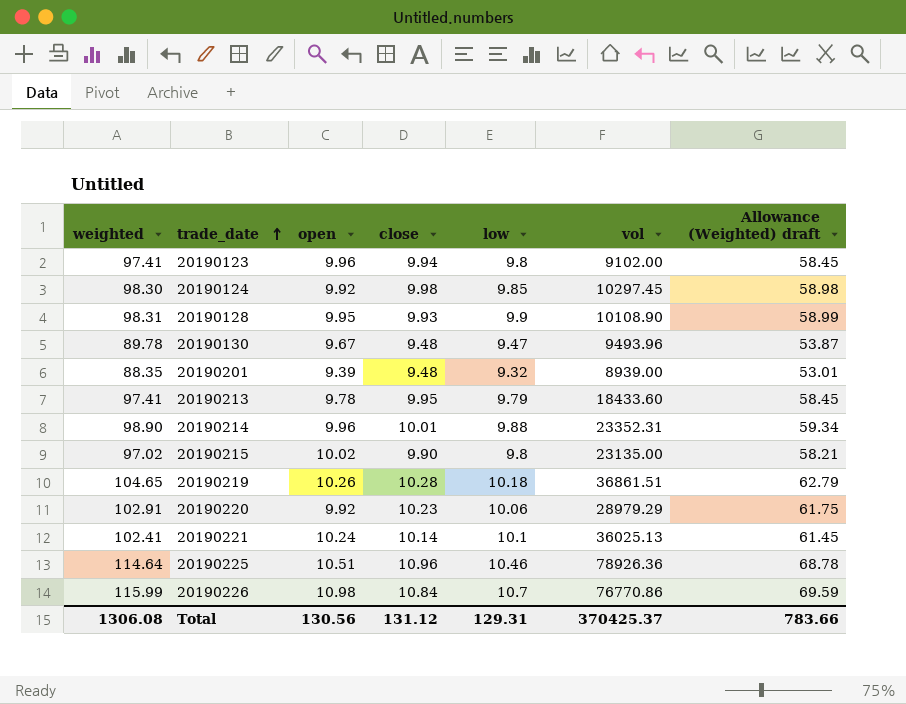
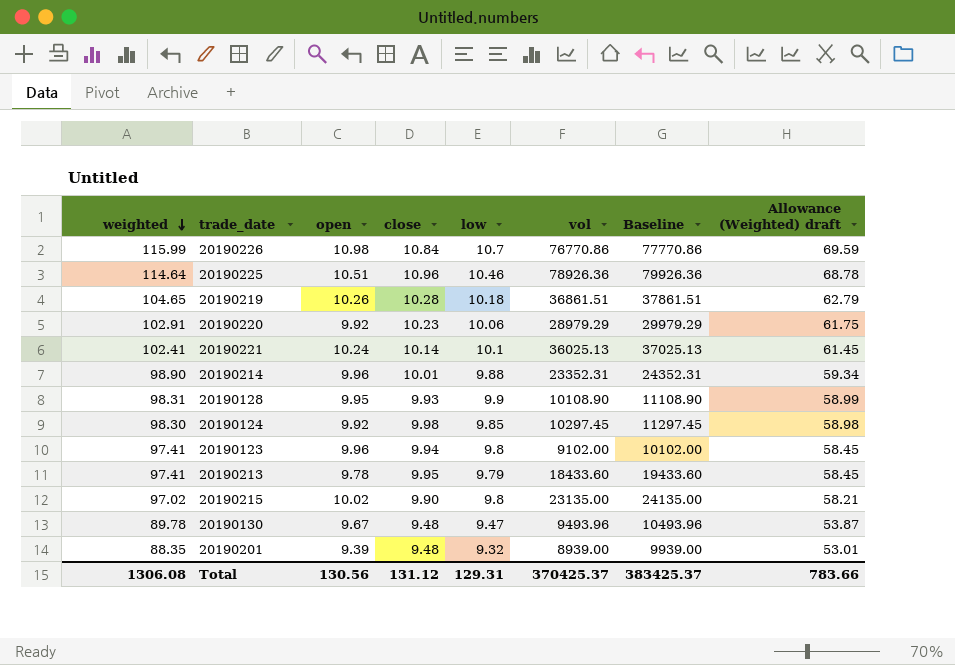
row order: trade_date ascending -> weighted descending
column Baseline | formula: none -> [vol] + 1000

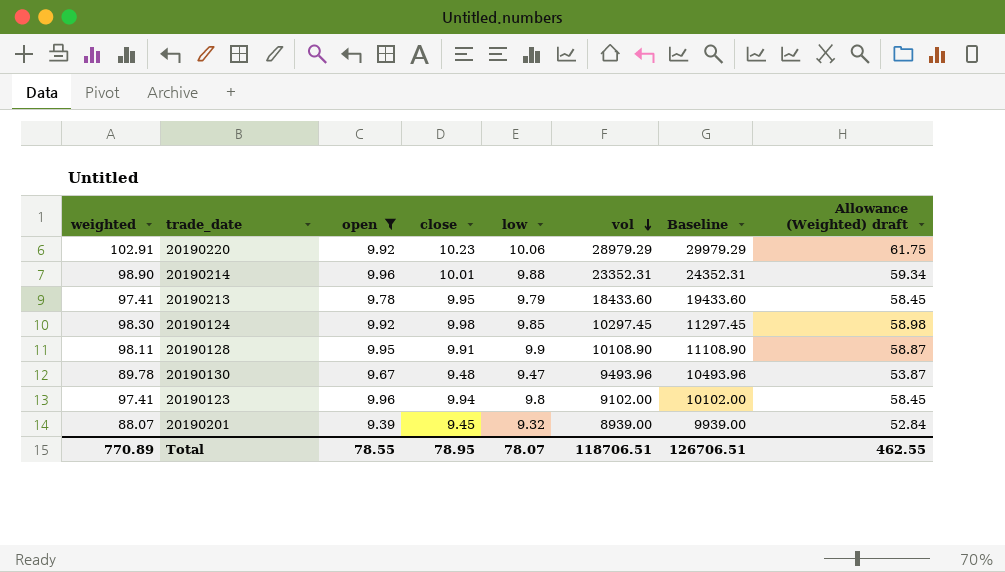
filter: none -> open <= 9.96
row order: weighted descending -> vol descending
20190128 | weighted: 98.31 -> 98.11
20190128 | close: 9.93 -> 9.91
20190128 | Allowance (Weighted) draft: 58.99 -> 58.87
20190201 | weighted: 88.35 -> 88.07
20190201 | close: 9.48 -> 9.45
20190201 | Allowance (Weighted) draft: 53.01 -> 52.84
Total | weighted: 1306.08 -> 770.89
Total | open: 130.56 -> 78.55
Total | close: 131.12 -> 78.95
Total | low: 129.31 -> 78.07
Total | vol: 370425.37 -> 118706.51
Total | Baseline: 383425.37 -> 126706.51
Total | Allowance (Weighted) draft: 783.66 -> 462.55

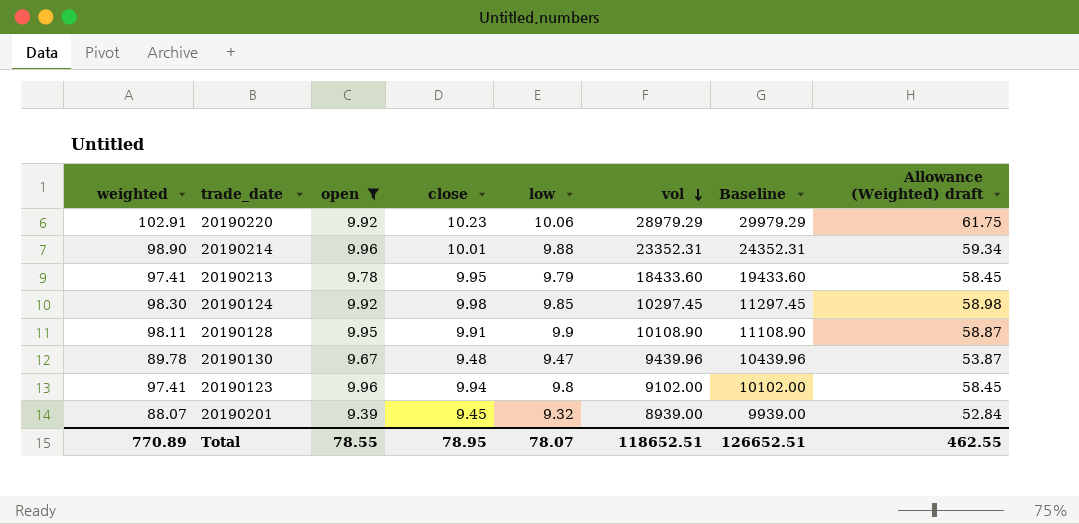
20190130 | vol: 9493.96 -> 9439.96
20190130 | Baseline: 10493.96 -> 10439.96
Total | vol: 118706.51 -> 118652.51
Total | Baseline: 126706.51 -> 126652.51

